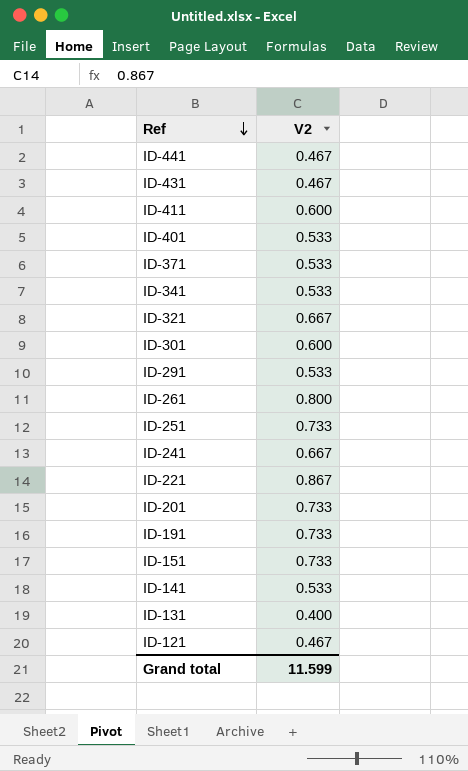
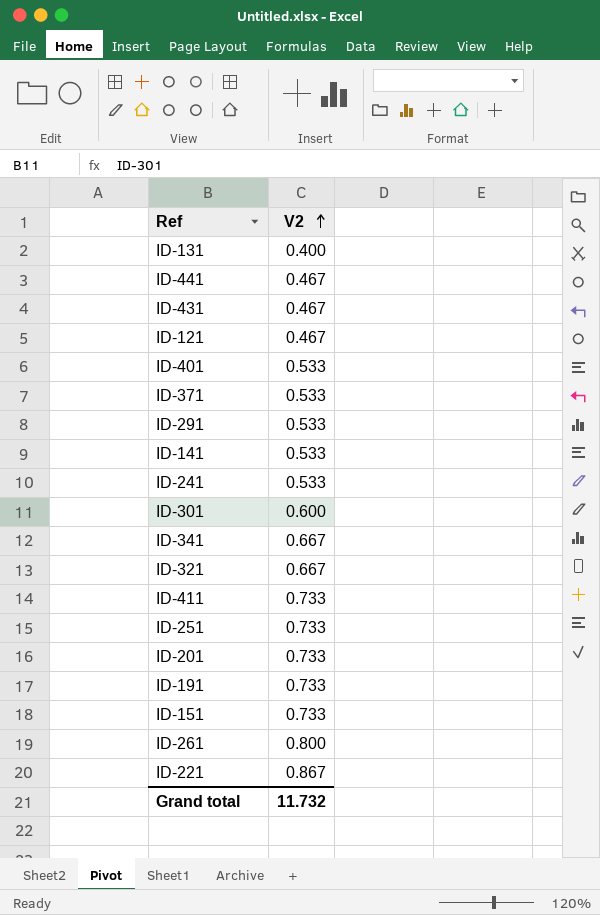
row order: Ref descending -> V2 ascending
ID-241 | V2: 0.667 -> 0.533
ID-341 | V2: 0.533 -> 0.667
ID-411 | V2: 0.600 -> 0.733
Grand total | V2: 11.599 -> 11.732

